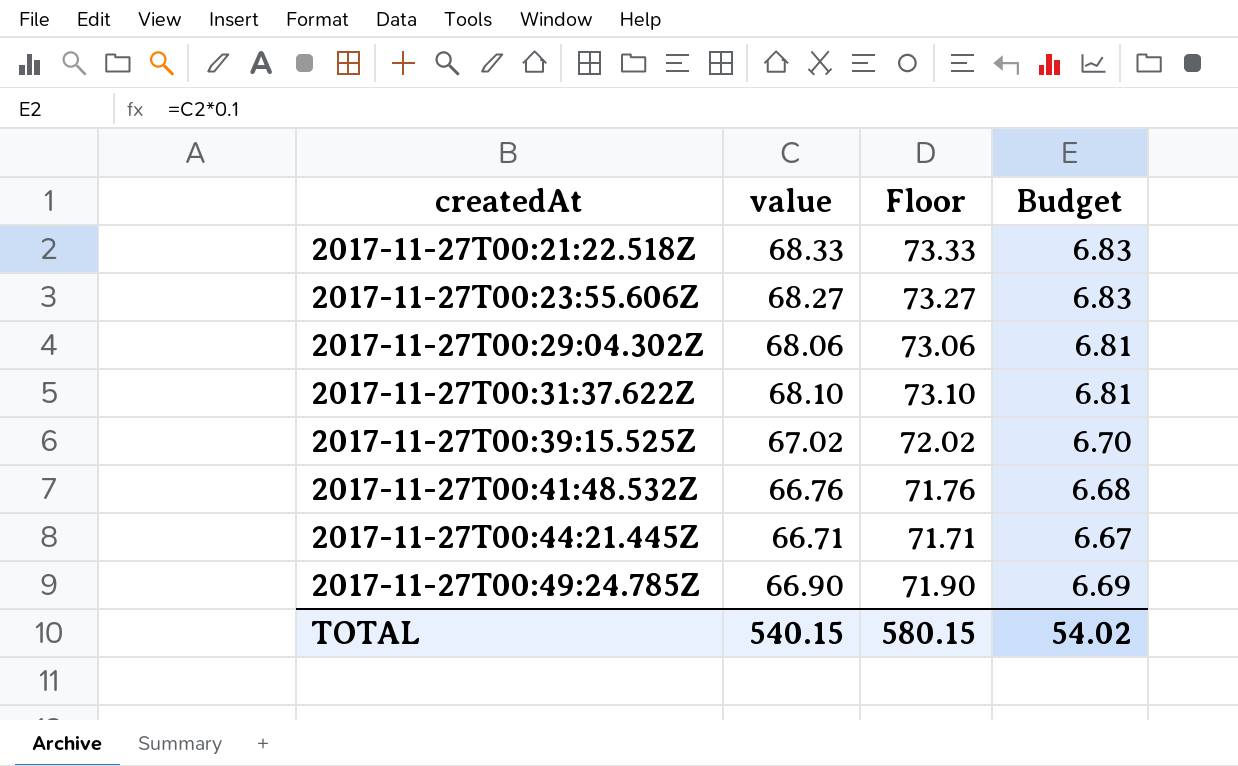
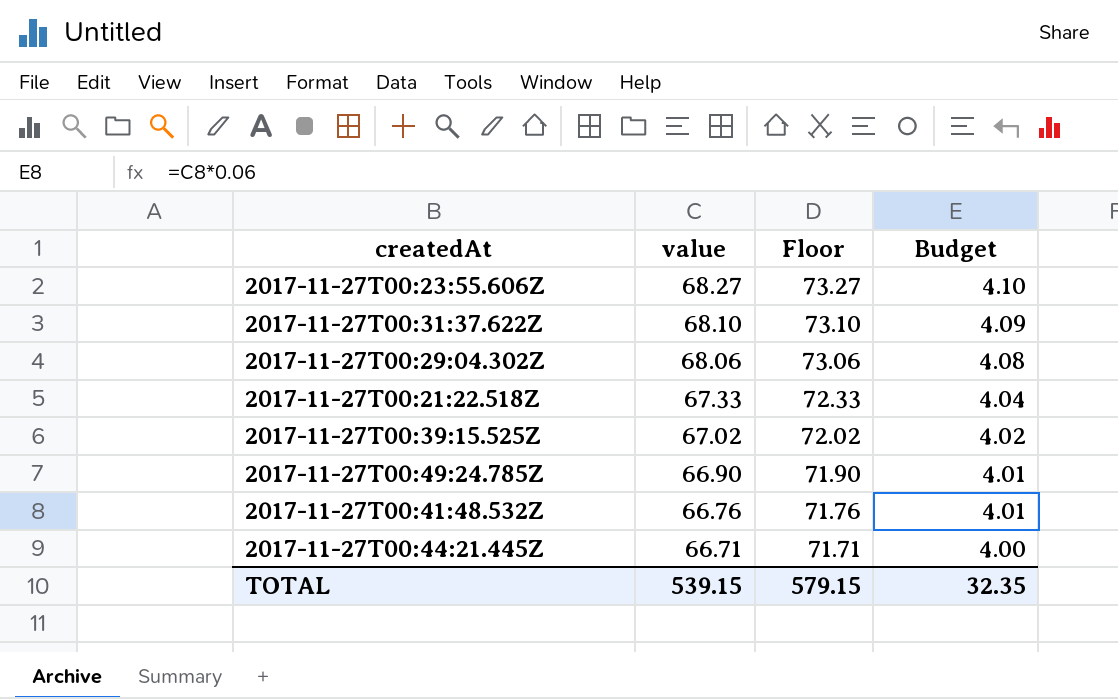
row order: createdAt ascending -> value descending
column Budget | formula: [value] * 0.1 -> [value] * 0.06
2017-11-27T00:21:22.518Z | value: 68.33 -> 67.33
2017-11-27T00:21:22.518Z | Floor: 73.33 -> 72.33
TOTAL | value: 540.15 -> 539.15
TOTAL | Floor: 580.15 -> 579.15
TOTAL | Budget: 54.02 -> 32.35

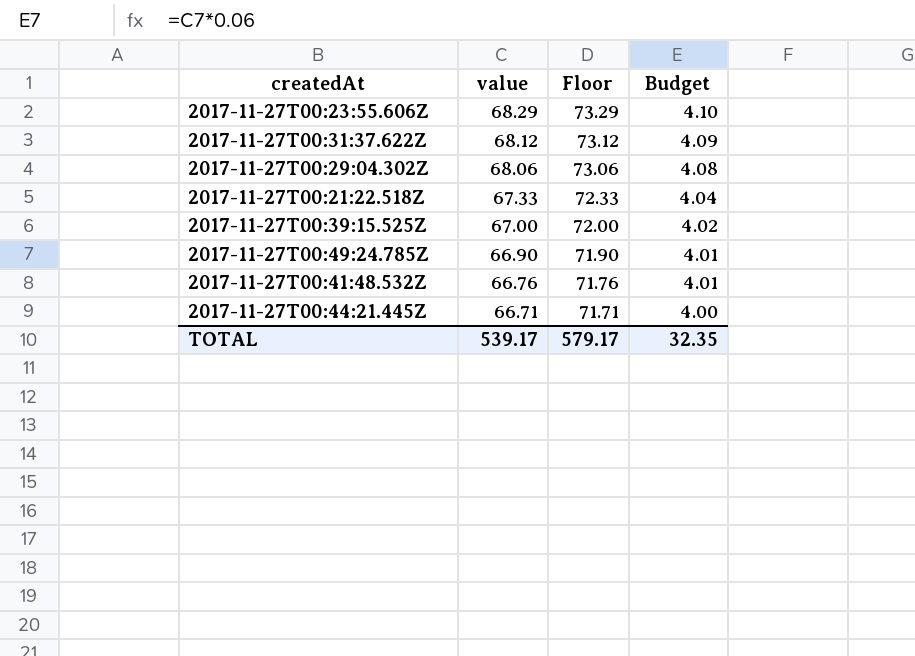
2017-11-27T00:23:55.606Z | value: 68.27 -> 68.29
2017-11-27T00:23:55.606Z | Floor: 73.27 -> 73.29
2017-11-27T00:31:37.622Z | value: 68.10 -> 68.12
2017-11-27T00:31:37.622Z | Floor: 73.10 -> 73.12
2017-11-27T00:39:15.525Z | value: 67.02 -> 67.00
2017-11-27T00:39:15.525Z | Floor: 72.02 -> 72.00
TOTAL | value: 539.15 -> 539.17
TOTAL | Floor: 579.15 -> 579.17

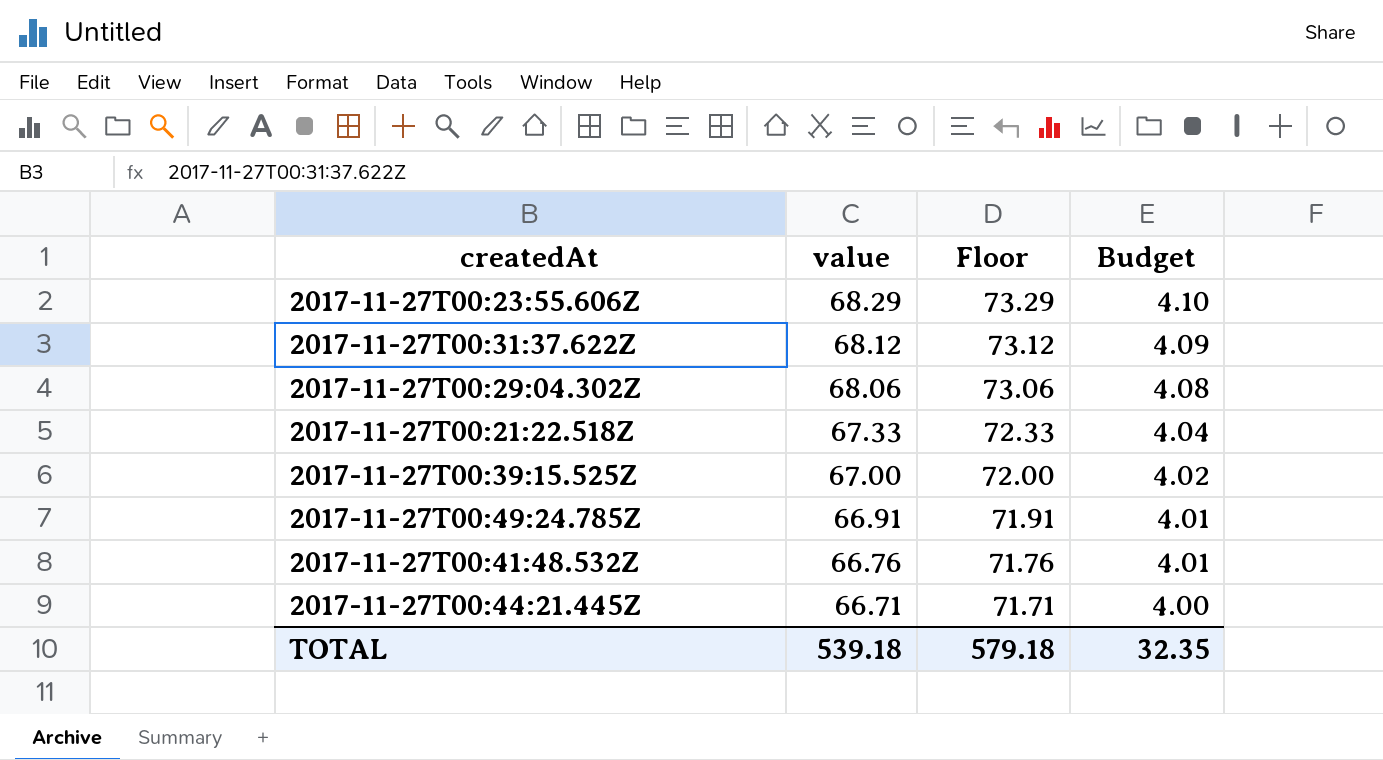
2017-11-27T00:49:24.785Z | value: 66.90 -> 66.91
2017-11-27T00:49:24.785Z | Floor: 71.90 -> 71.91
TOTAL | value: 539.17 -> 539.18
TOTAL | Floor: 579.17 -> 579.18

